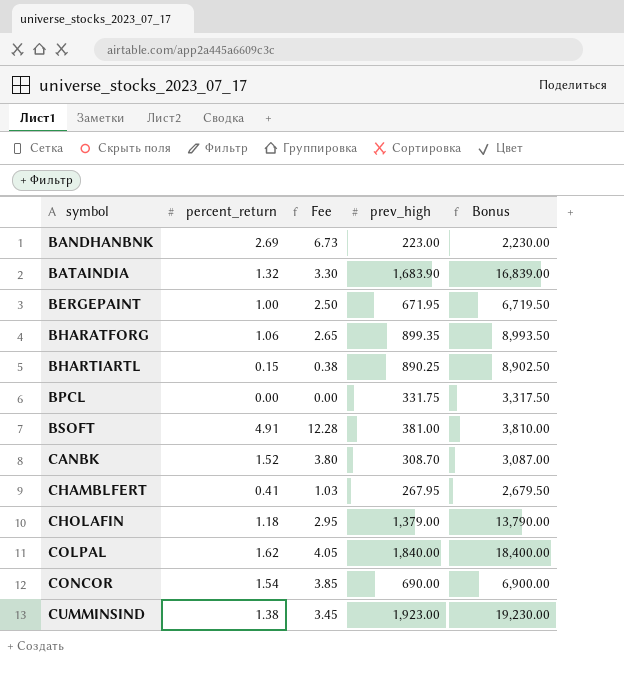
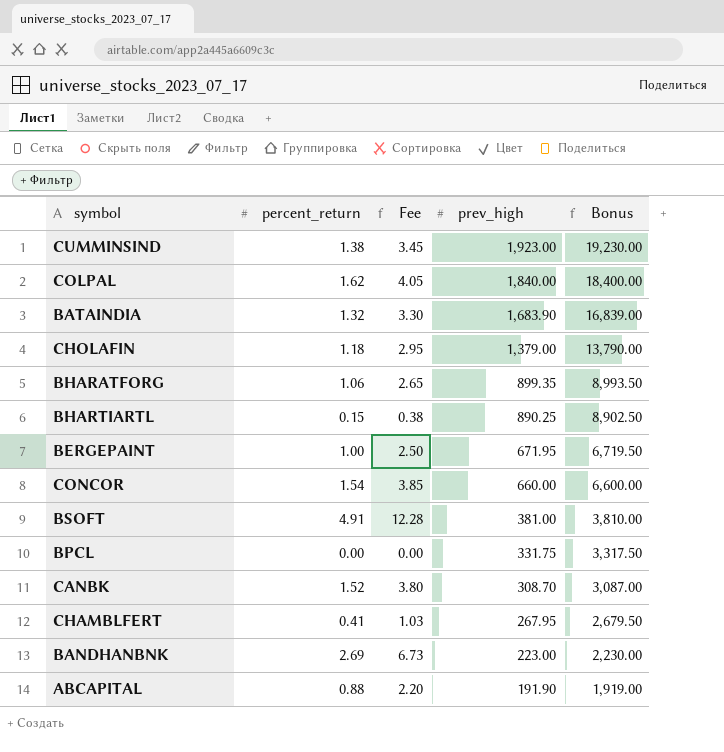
row order: symbol ascending -> prev_high descending
CONCOR | prev_high: 690.00 -> 660.00
CONCOR | Bonus: 6,900.00 -> 6,600.00
row ABCAPITAL: none -> 0.88 | 2.20 | 191.90 | 1,919.00

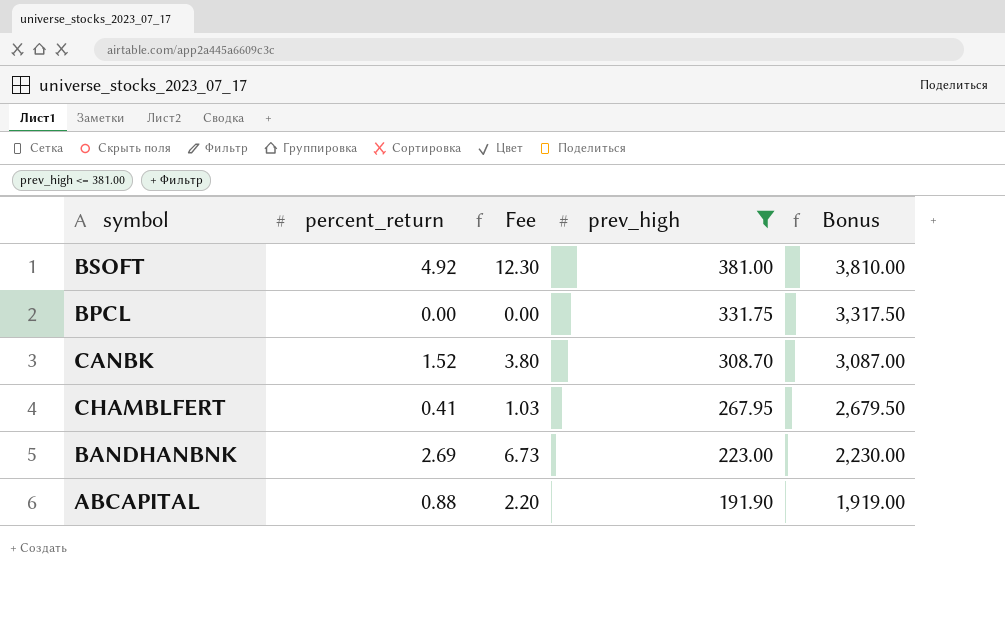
filter: none -> prev_high <= 381.00
BSOFT | percent_return: 4.91 -> 4.92
BSOFT | Fee: 12.28 -> 12.30

